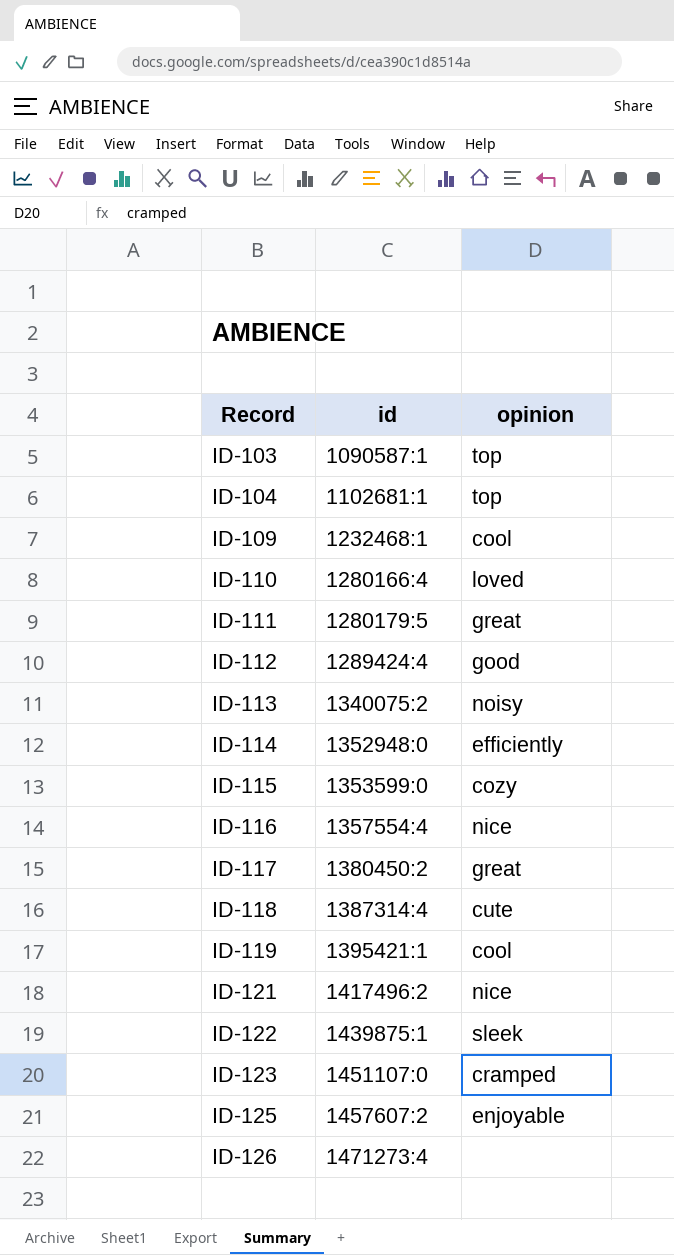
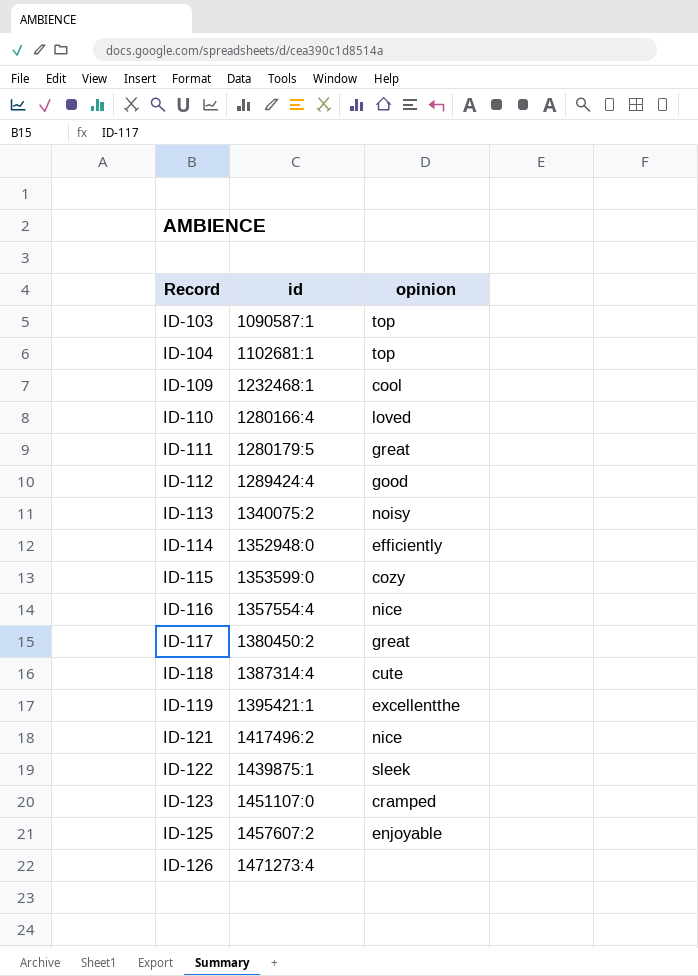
ID-119 | opinion: cool -> excellentthe

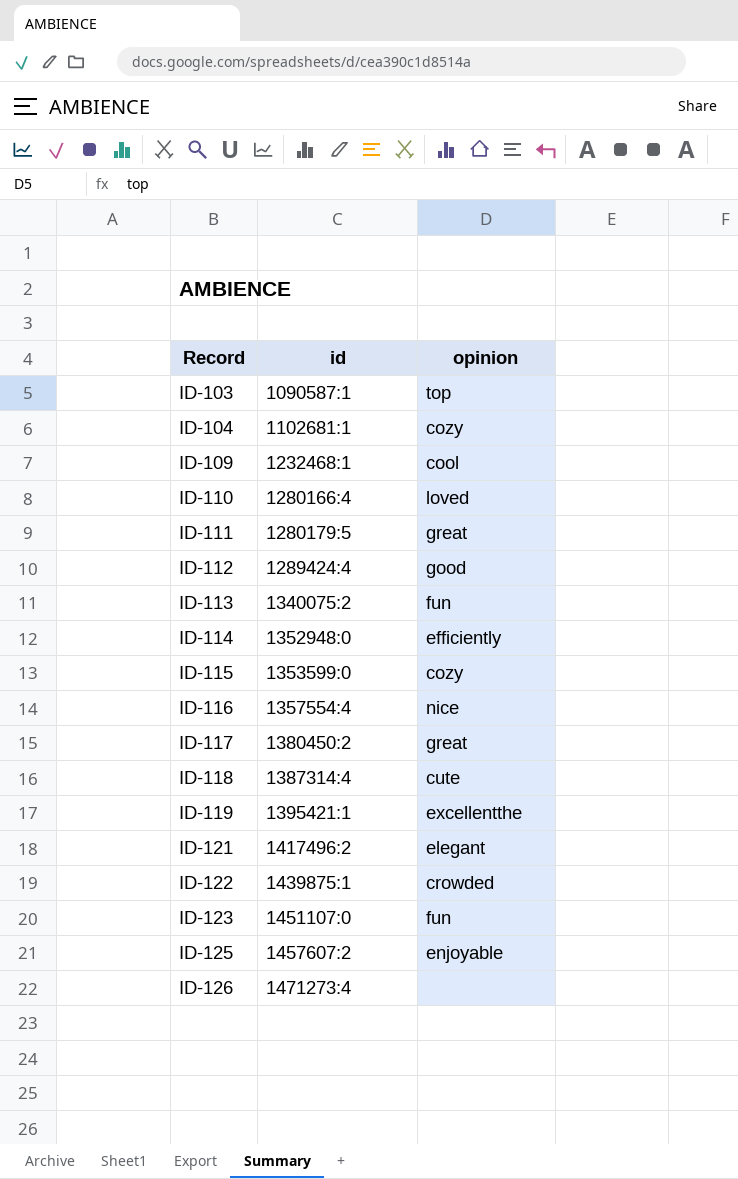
ID-104 | opinion: top -> cozy
ID-113 | opinion: noisy -> fun
ID-121 | opinion: nice -> elegant
ID-122 | opinion: sleek -> crowded
ID-123 | opinion: cramped -> fun

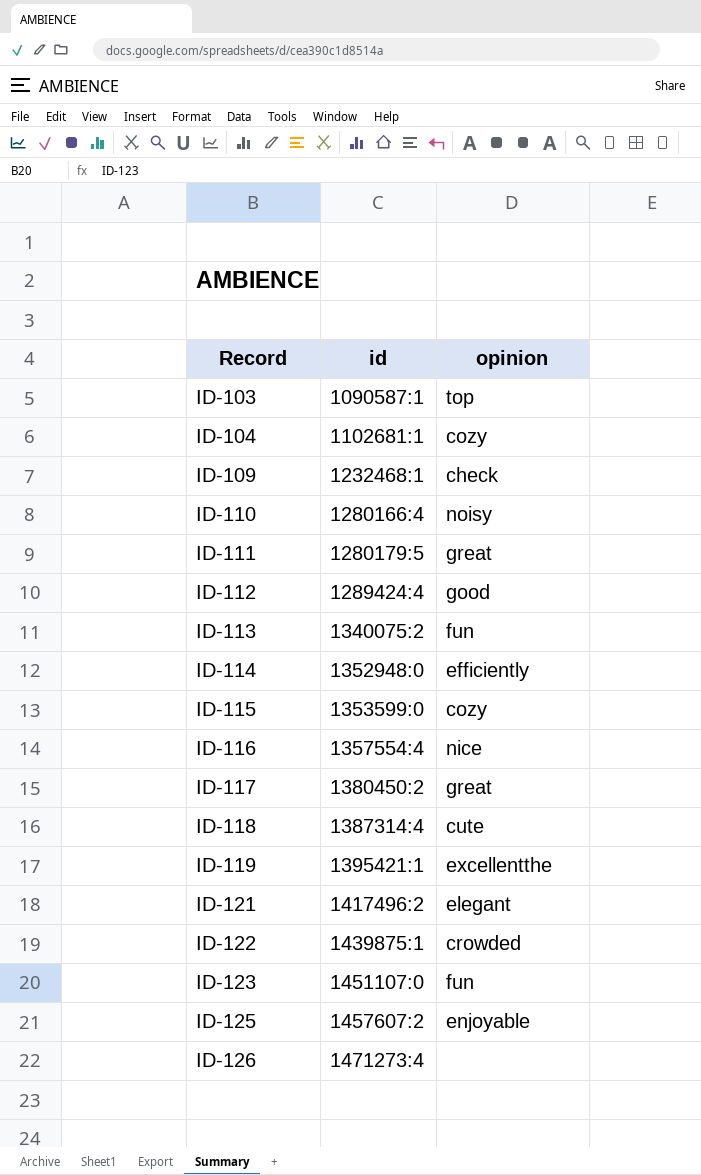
ID-109 | opinion: cool -> check
ID-110 | opinion: loved -> noisy

